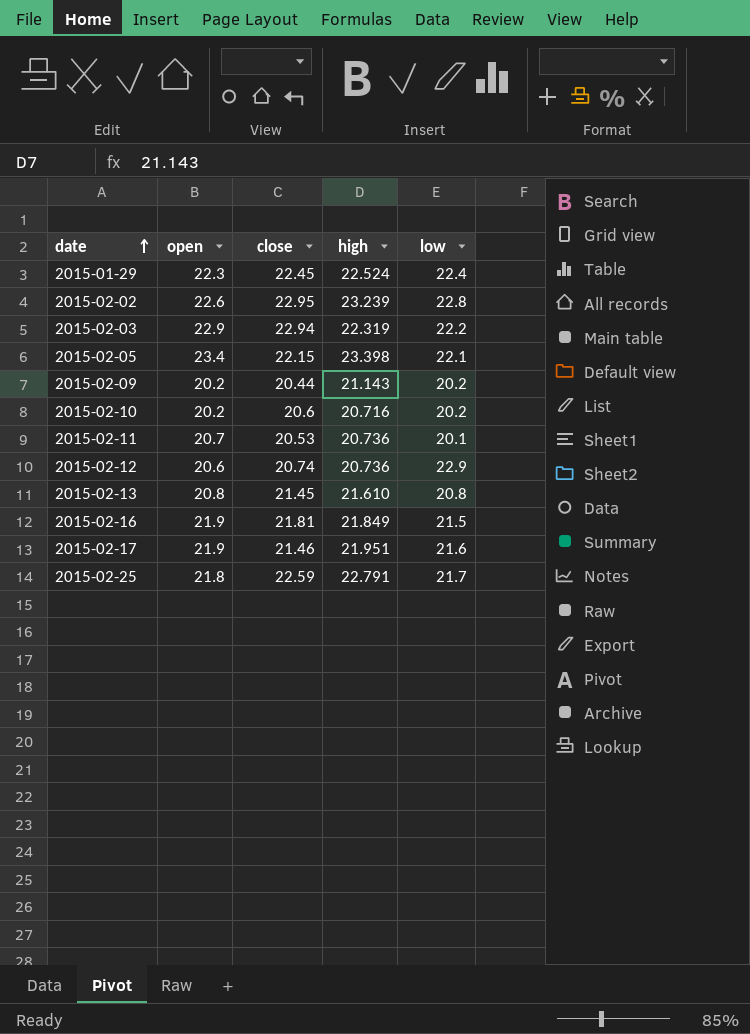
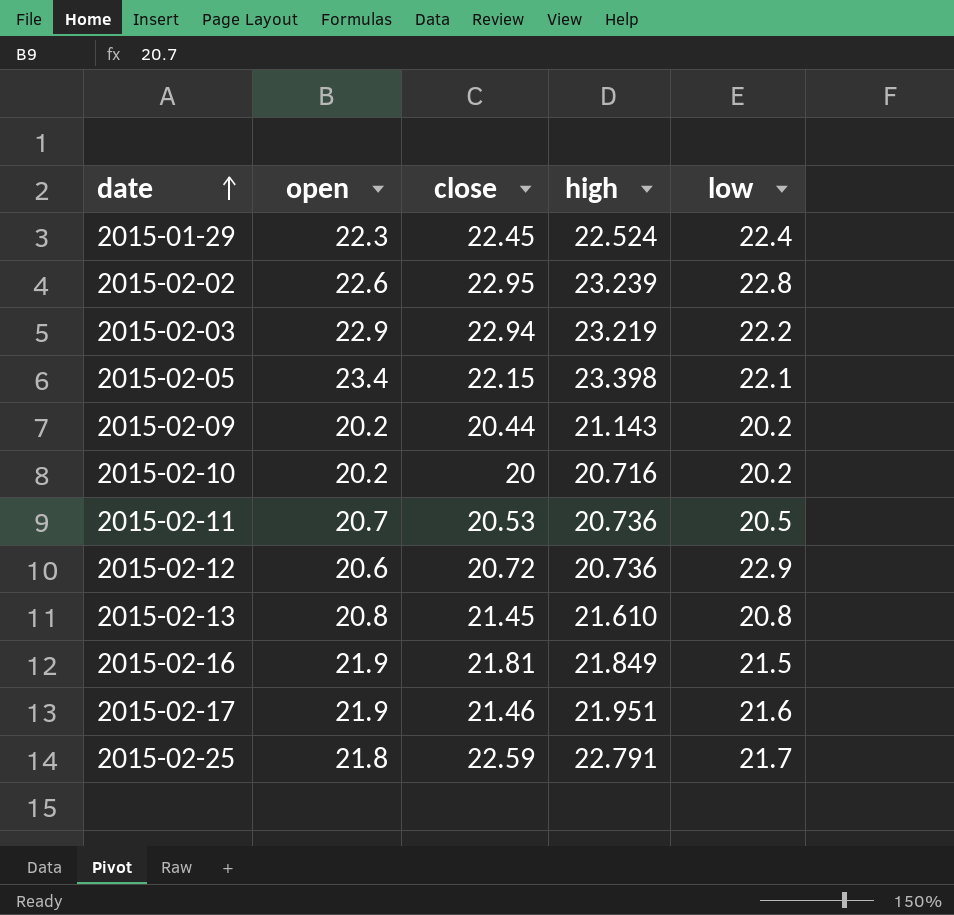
2015-02-03 | high: 22.319 -> 23.219
2015-02-10 | close: 20.6 -> 20
2015-02-11 | low: 20.1 -> 20.5
2015-02-12 | close: 20.74 -> 20.72

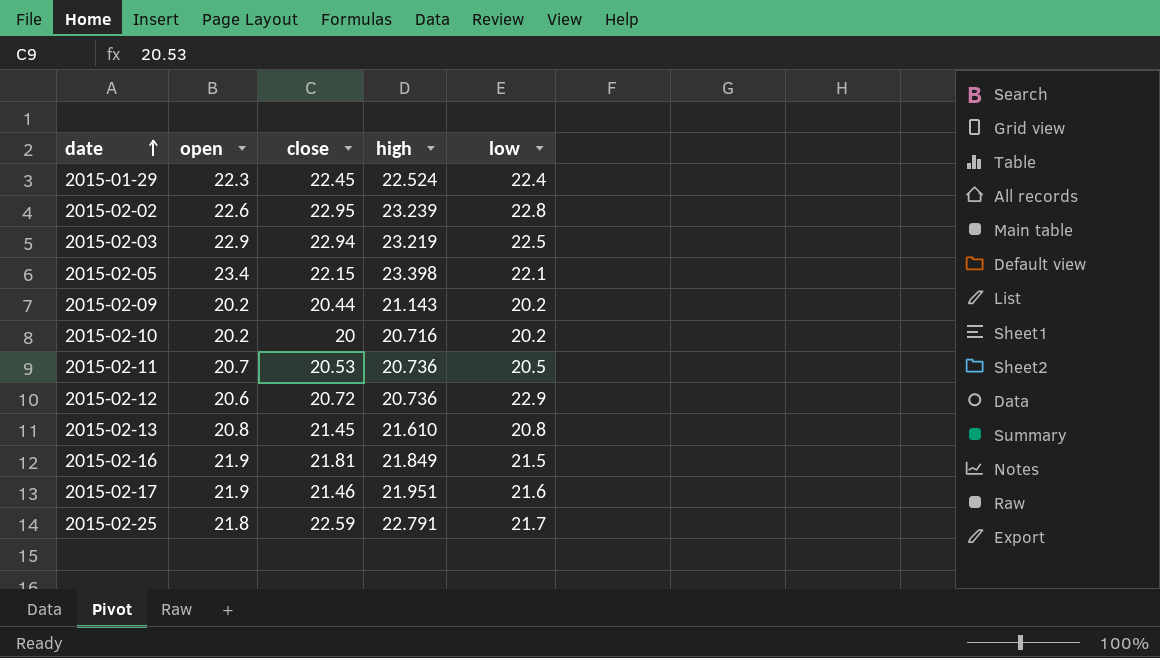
2015-02-03 | low: 22.2 -> 22.5

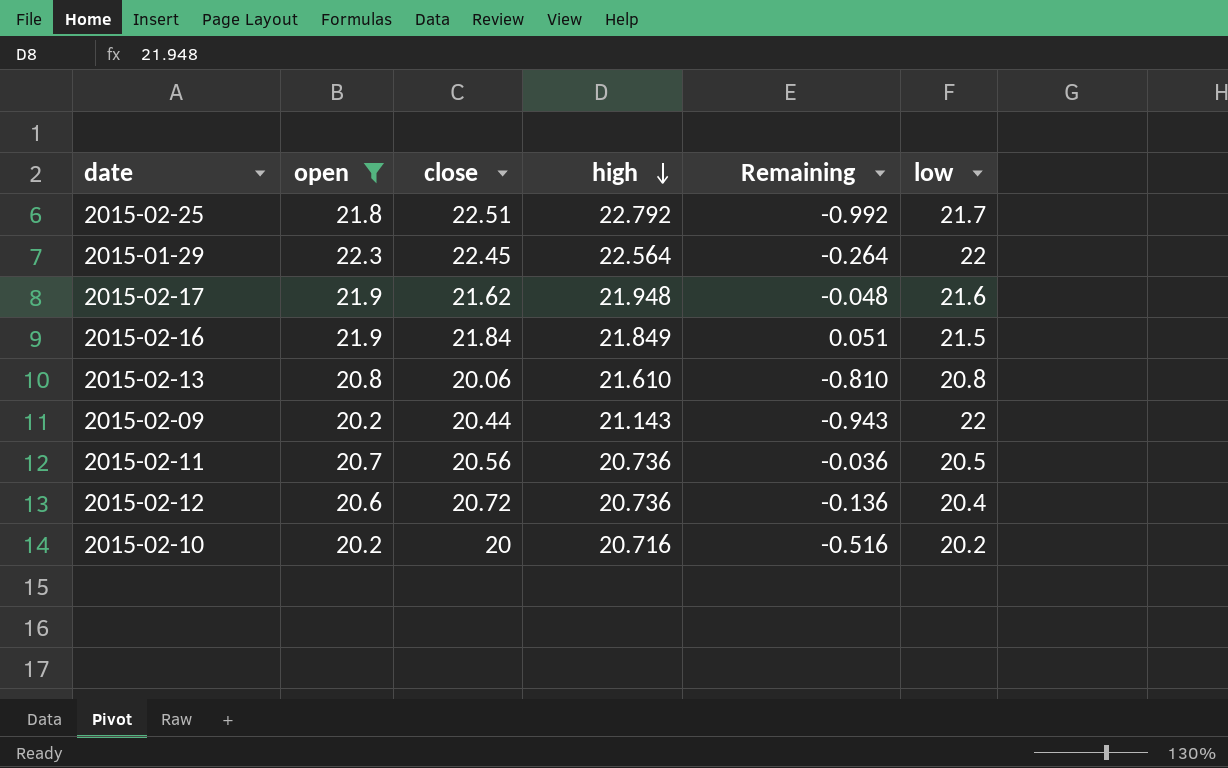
filter: none -> open <= 22.3
row order: date ascending -> high descending
column Remaining | formula: none -> [open] - [high]
2015-02-25 | close: 22.59 -> 22.51
2015-02-25 | high: 22.791 -> 22.792
2015-01-29 | high: 22.524 -> 22.564
2015-01-29 | low: 22.4 -> 22
2015-02-17 | close: 21.46 -> 21.62
2015-02-17 | high: 21.951 -> 21.948
2015-02-16 | close: 21.81 -> 21.84
2015-02-13 | close: 21.45 -> 20.06
2015-02-09 | low: 20.2 -> 22
2015-02-11 | close: 20.53 -> 20.56
2015-02-12 | low: 22.9 -> 20.4

